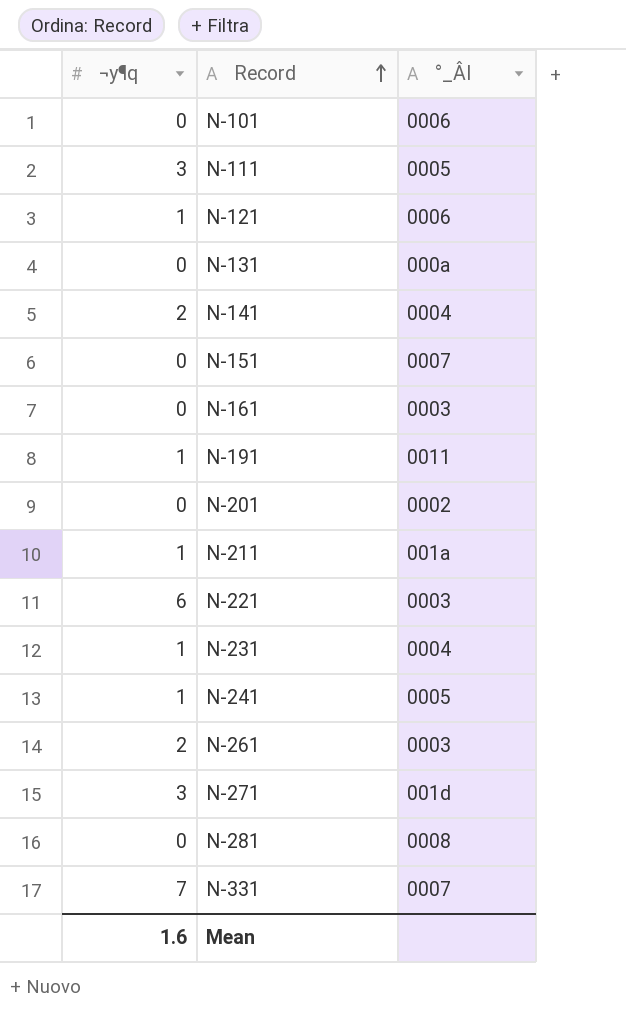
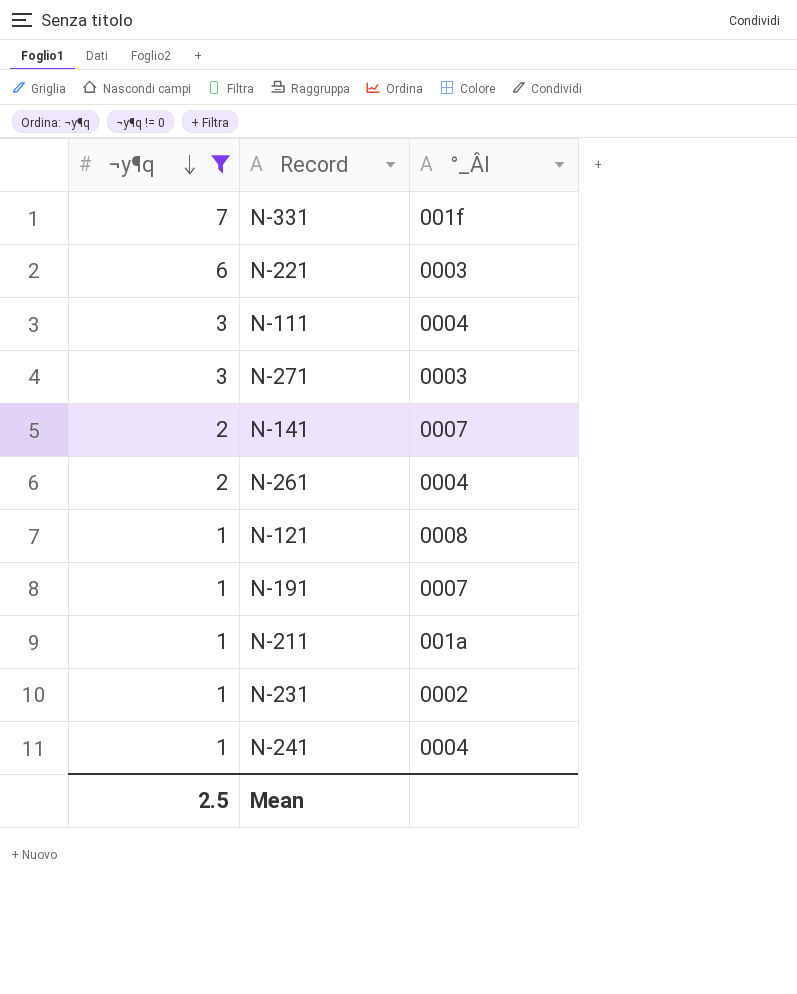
filter: none -> ¬y¶q != 0
row order: Record ascending -> ¬y¶q descending
N-331 | °_ÂI: 0007 -> 001f
N-111 | °_ÂI: 0005 -> 0004
N-271 | °_ÂI: 001d -> 0003
N-141 | °_ÂI: 0004 -> 0007
N-261 | °_ÂI: 0003 -> 0004
N-121 | °_ÂI: 0006 -> 0008
N-191 | °_ÂI: 0011 -> 0007
N-231 | °_ÂI: 0004 -> 0002
N-241 | °_ÂI: 0005 -> 0004
Mean | ¬y¶q: 1.6 -> 2.5

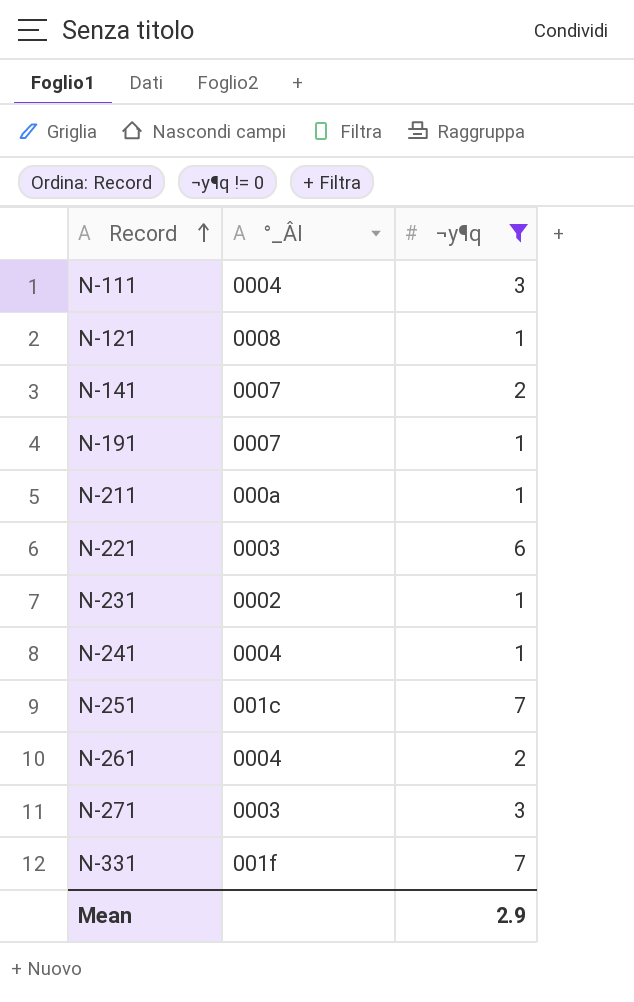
row order: ¬y¶q descending -> Record ascending
column ¬y¶q | position: 1 -> 3
N-211 | °_ÂI: 001a -> 000a
row N-251: none -> 001c | 7
Mean | ¬y¶q: 2.5 -> 2.9

